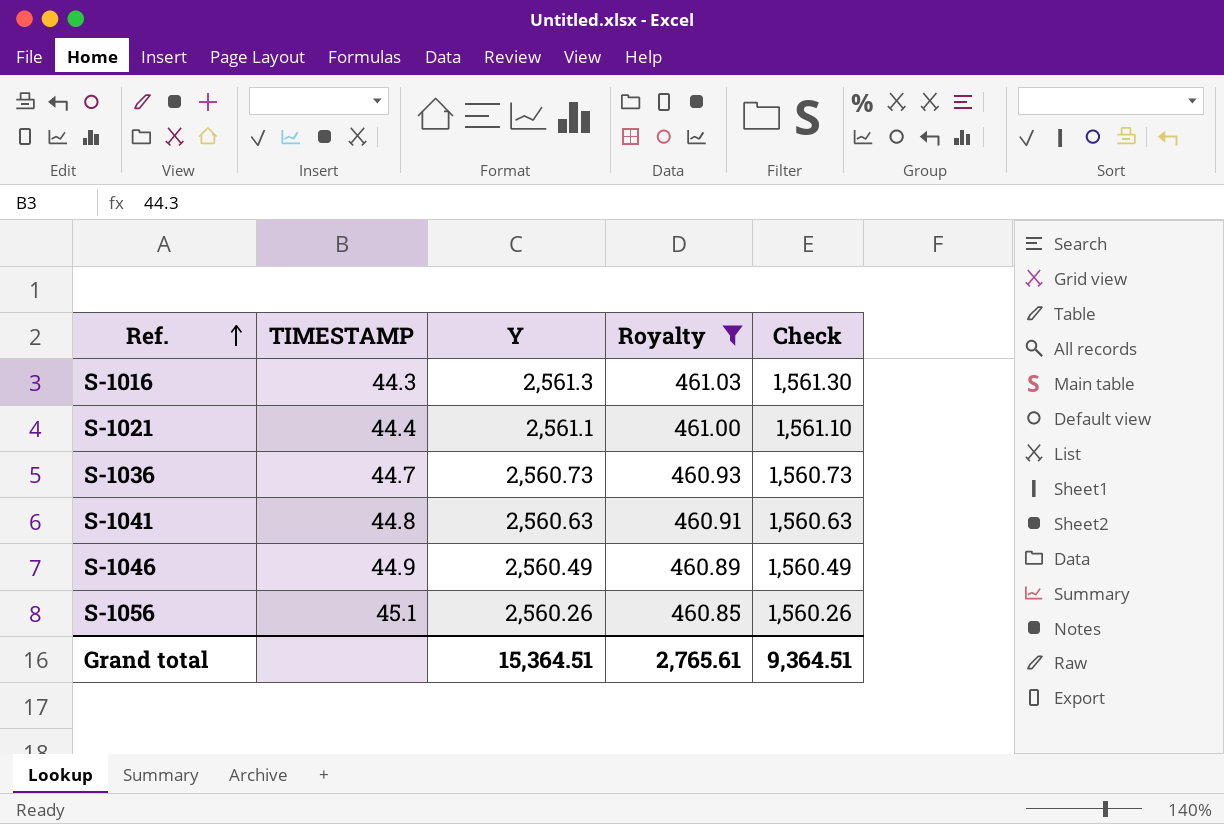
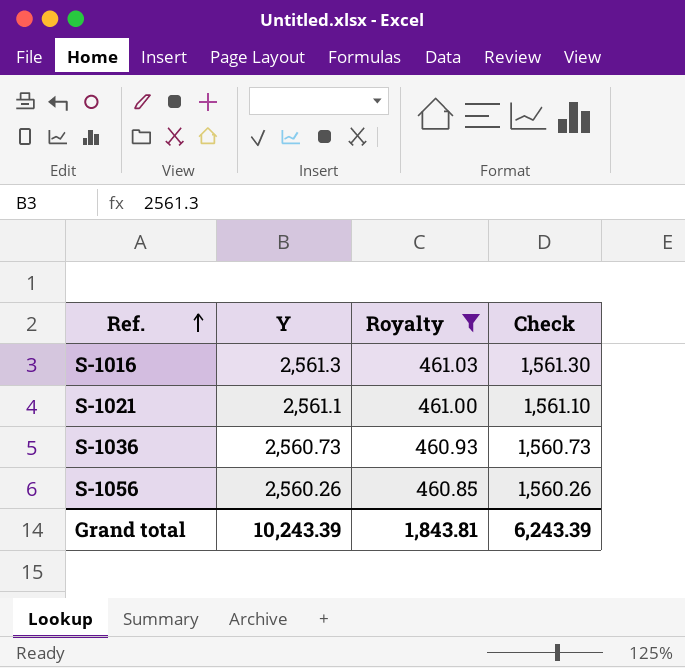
column TIMESTAMP | position: 2 -> none
row S-1041: 44.8 | 2,560.63 | 460.91 | 1,560.63 -> none
row S-1046: 44.9 | 2,560.49 | 460.89 | 1,560.49 -> none
Grand total | Y: 15,364.51 -> 10,243.39
Grand total | Royalty: 2,765.61 -> 1,843.81
Grand total | Check: 9,364.51 -> 6,243.39

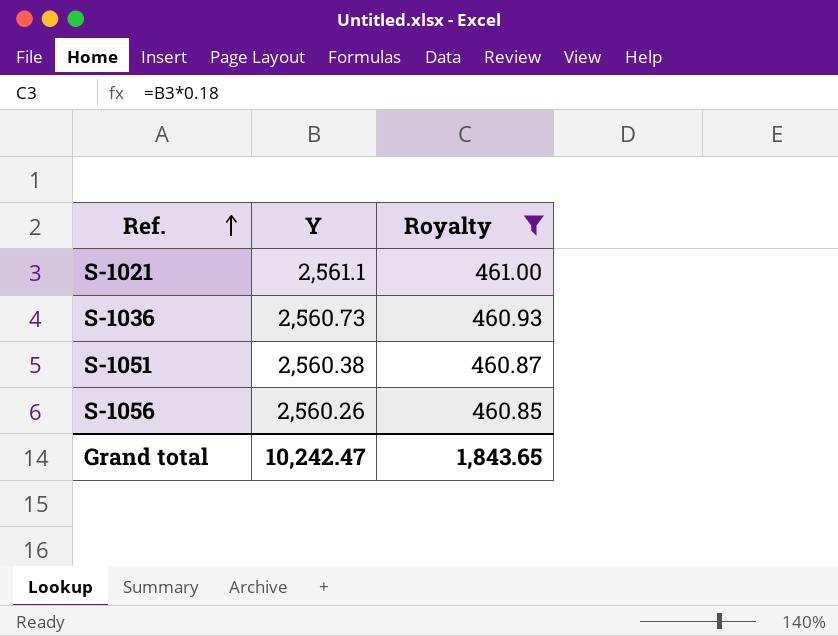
column Check | formula: [Y] - 1000 -> none
row S-1016: 2,561.3 | 461.03 | 1,561.30 -> none
row S-1051: none -> 2,560.38 | 460.87
Grand total | Y: 10,243.39 -> 10,242.47
Grand total | Royalty: 1,843.81 -> 1,843.65

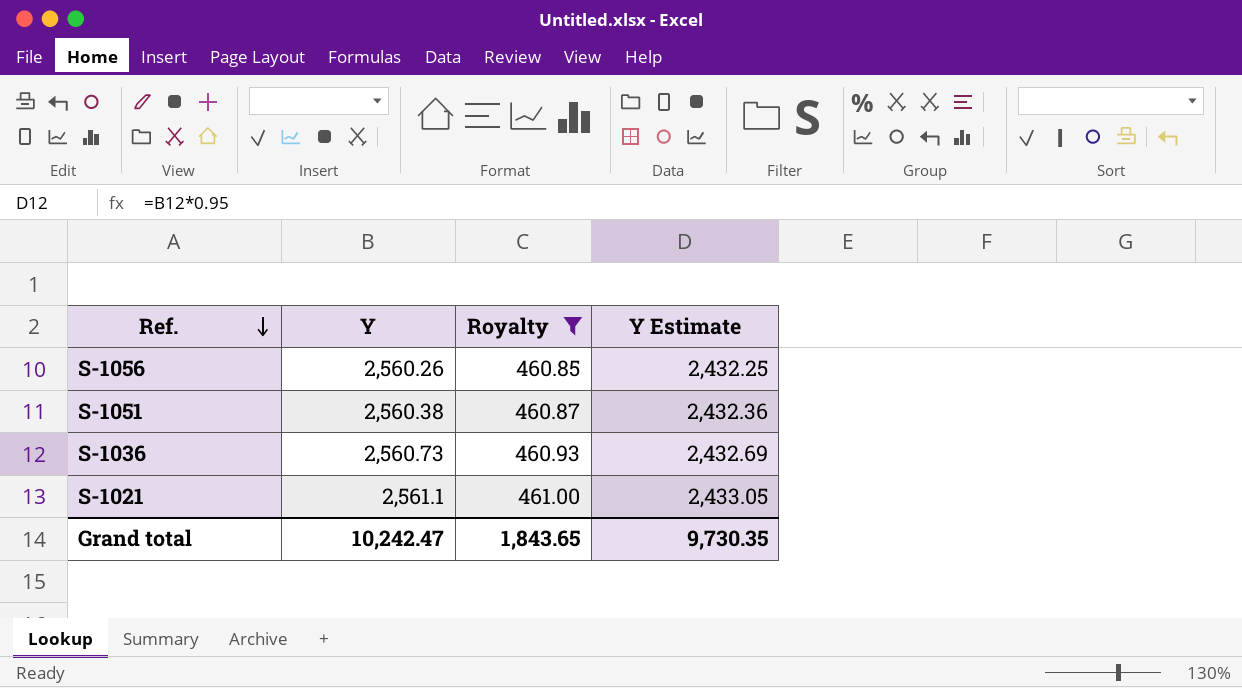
row order: Ref. ascending -> Ref. descending
column Y Estimate | formula: none -> [Y] * 0.95

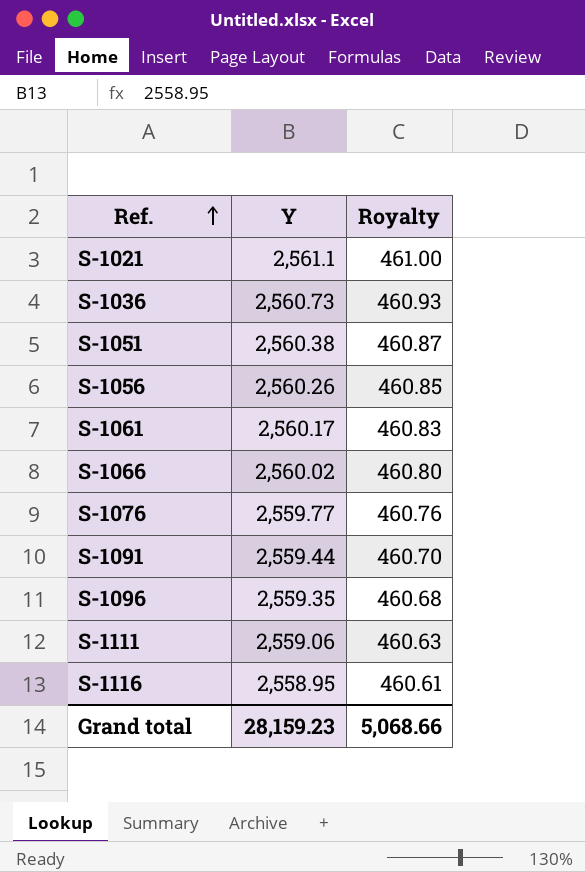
filter: Royalty >= 460.85 -> none
row order: Ref. descending -> Ref. ascending
column Y Estimate | formula: [Y] * 0.95 -> none
Grand total | Y: 10,242.47 -> 28,159.23
Grand total | Royalty: 1,843.65 -> 5,068.66

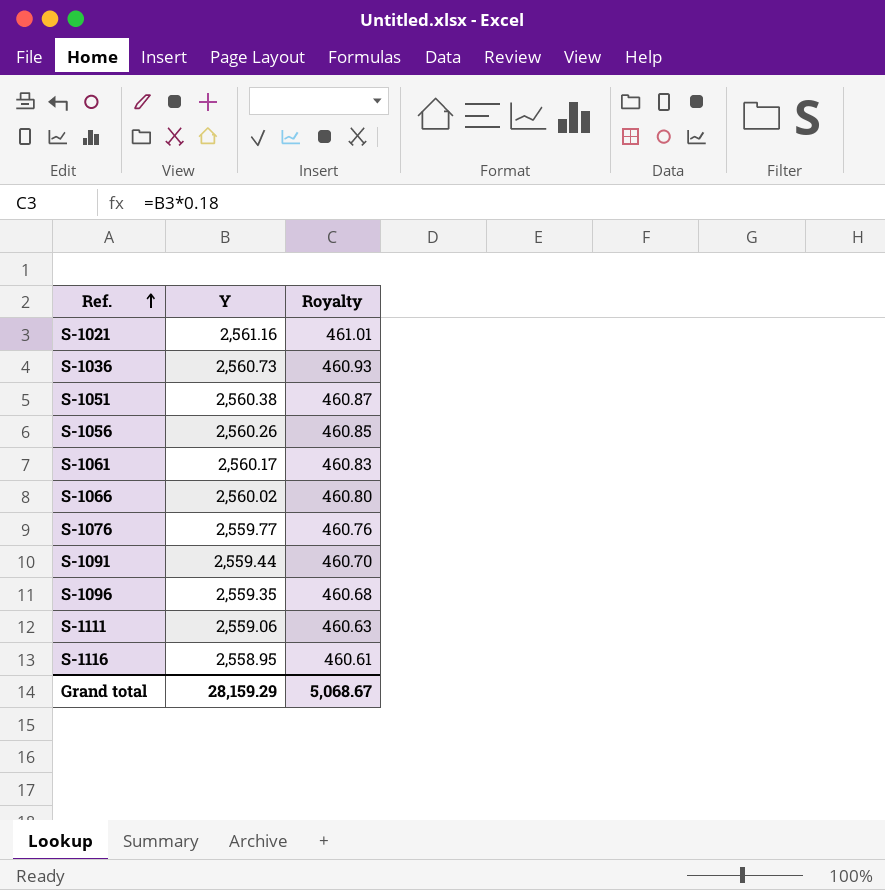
S-1021 | Y: 2,561.1 -> 2,561.16
S-1021 | Royalty: 461.00 -> 461.01
Grand total | Y: 28,159.23 -> 28,159.29
Grand total | Royalty: 5,068.66 -> 5,068.67

